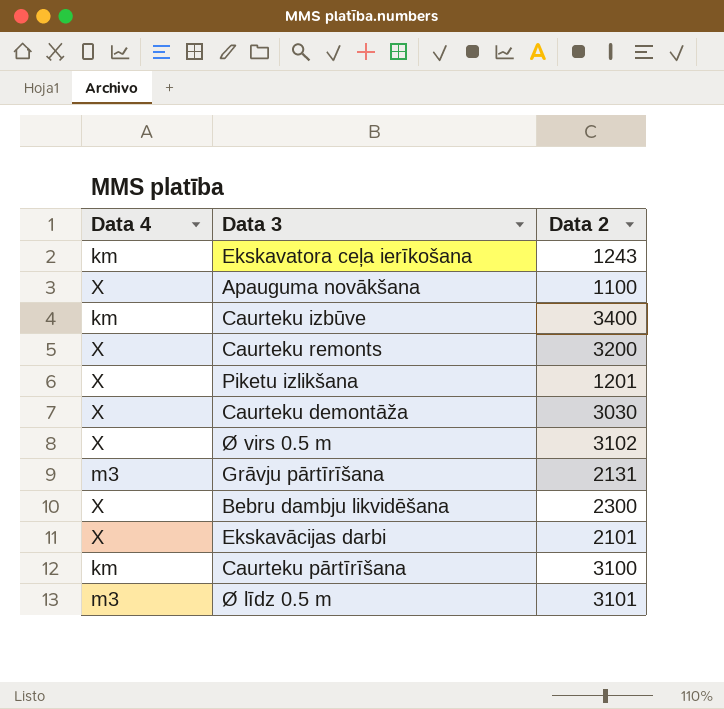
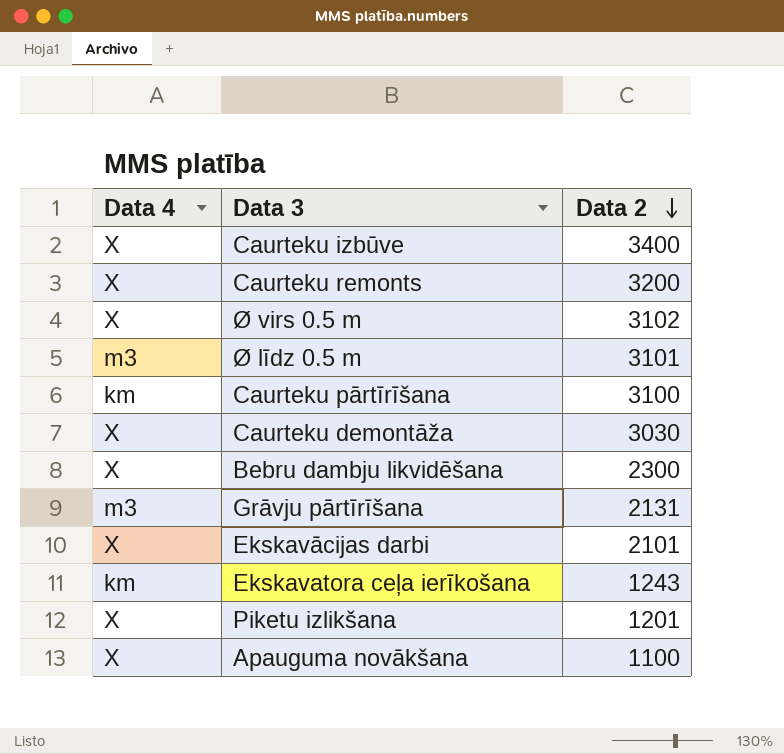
row order: none -> Data 2 descending
Caurteku izbūve | Data 4: km -> X

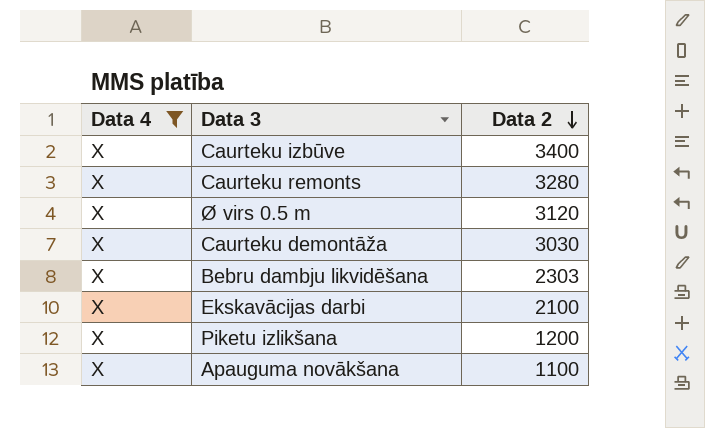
filter: none -> Data 4 = X
Caurteku remonts | Data 2: 3200 -> 3280
Ø virs 0.5 m | Data 2: 3102 -> 3120
Bebru dambju likvidēšana | Data 2: 2300 -> 2303
Ekskavācijas darbi | Data 2: 2101 -> 2100
Piketu izlikšana | Data 2: 1201 -> 1200

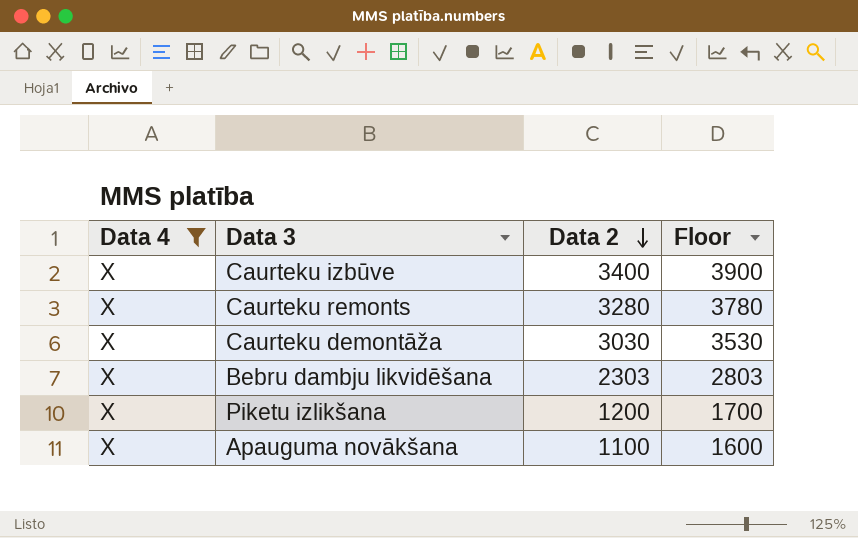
column Floor | formula: none -> [Data 2] + 500
row Ø virs 0.5 m: X | 3120 -> none
row Ekskavācijas darbi: X | 2100 -> none

